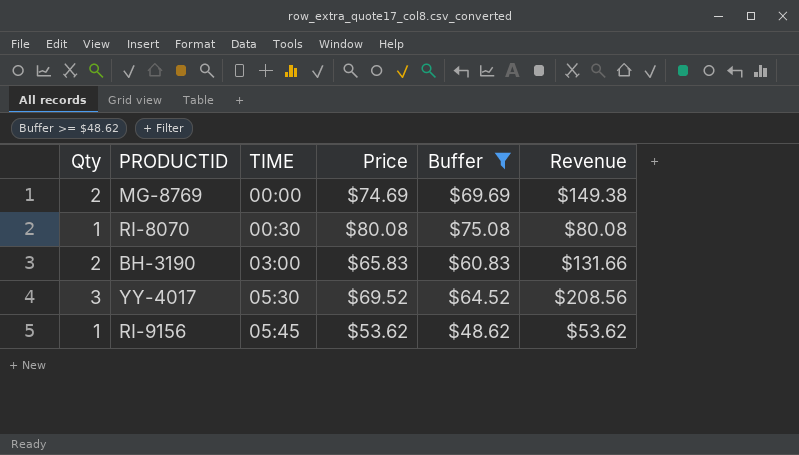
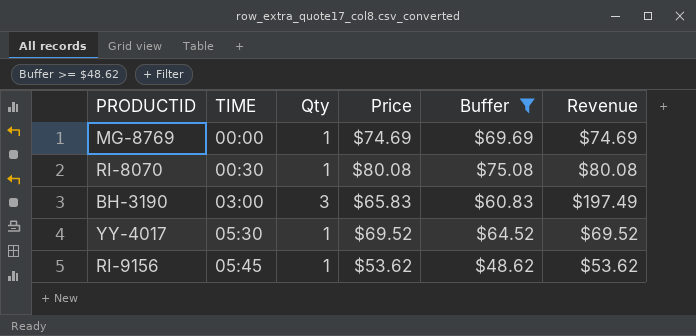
column Qty | position: 1 -> 3
MG-8769 | Qty: 2 -> 1
MG-8769 | Revenue: $149.38 -> $74.69
BH-3190 | Qty: 2 -> 3
BH-3190 | Revenue: $131.66 -> $197.49
YY-4017 | Qty: 3 -> 1
YY-4017 | Revenue: $208.56 -> $69.52

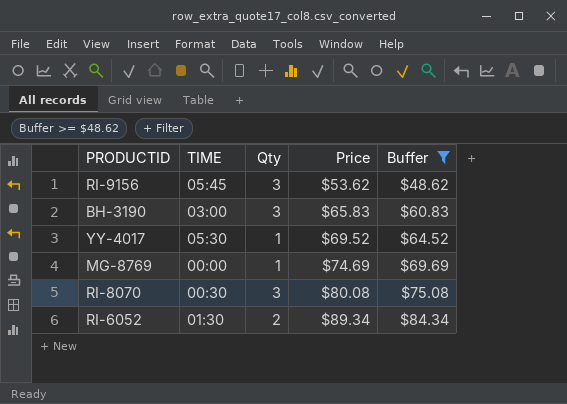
row order: TIME ascending -> Price ascending
column Revenue | formula: [Qty] * [Price] -> none
RI-9156 | Qty: 1 -> 3
RI-8070 | Qty: 1 -> 3
row RI-6052: none -> 01:30 | 2 | $89.34 | $84.34

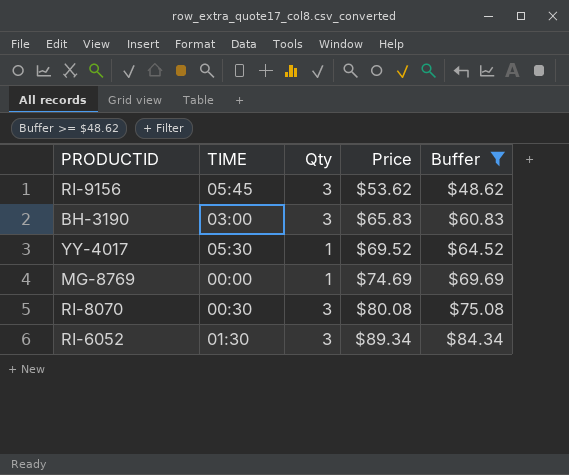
RI-6052 | Qty: 2 -> 3

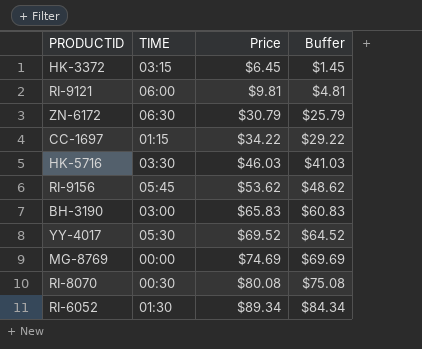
filter: Buffer >= $48.62 -> none
column Qty | position: 3 -> none

